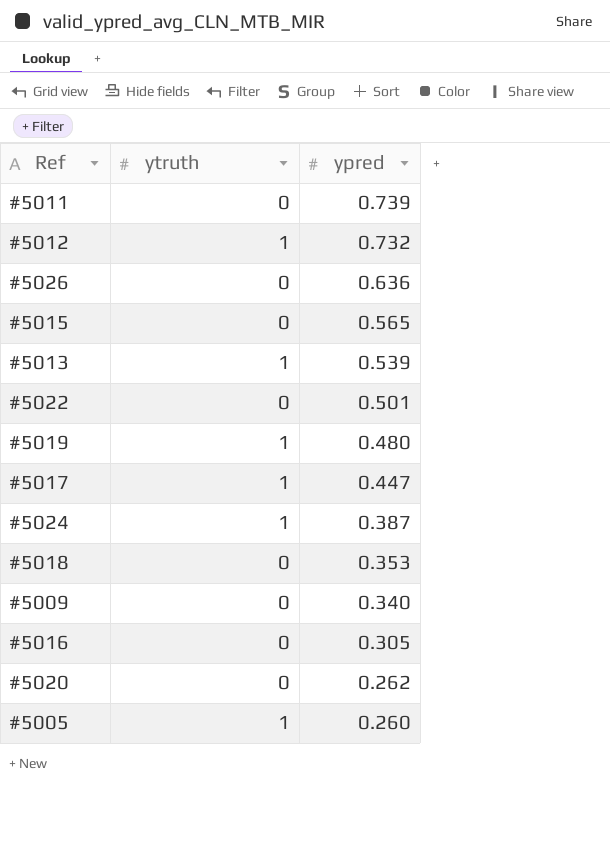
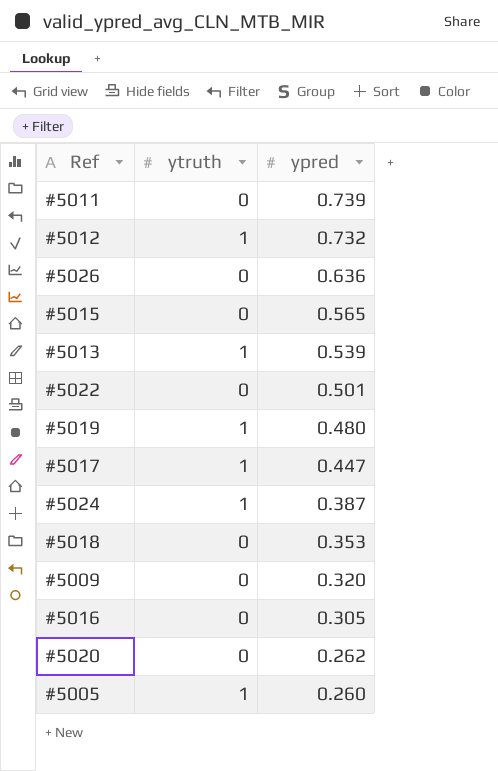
#5009 | ypred: 0.340 -> 0.320

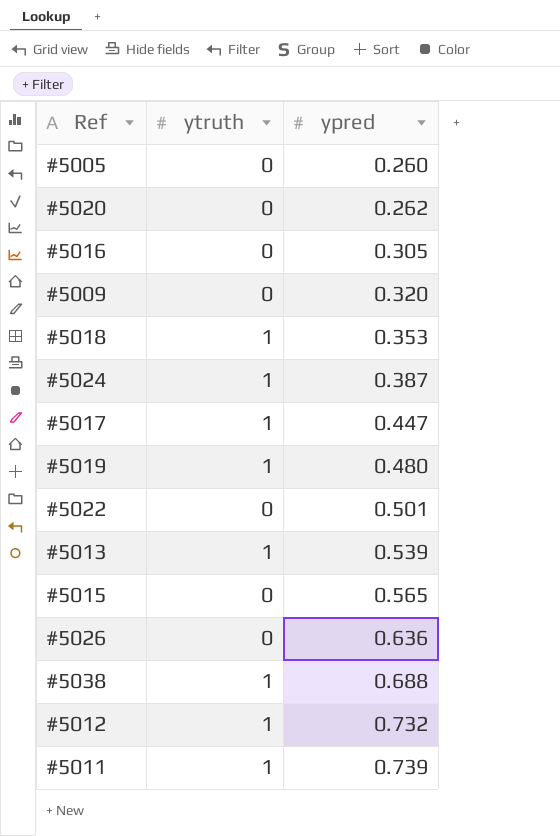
row order: ypred descending -> ypred ascending
#5005 | ytruth: 1 -> 0
#5018 | ytruth: 0 -> 1
row #5038: none -> 1 | 0.688
#5011 | ytruth: 0 -> 1

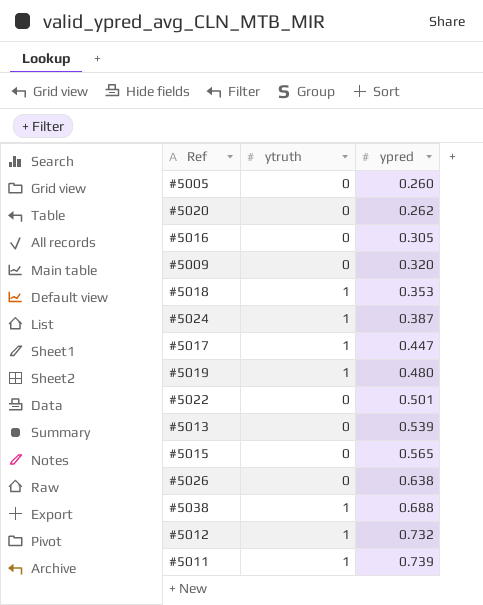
#5013 | ytruth: 1 -> 0
#5026 | ypred: 0.636 -> 0.638

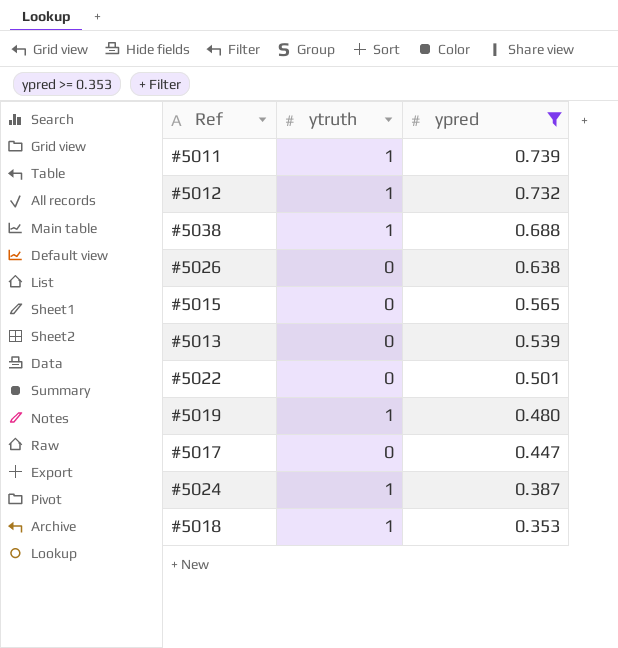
filter: none -> ypred >= 0.353
row order: ypred ascending -> ypred descending
#5017 | ytruth: 1 -> 0

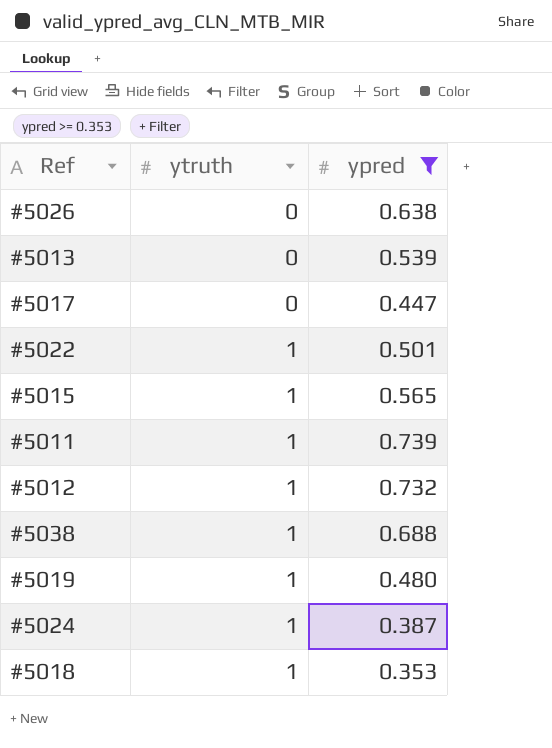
row order: ypred descending -> ytruth ascending
#5022 | ytruth: 0 -> 1
#5015 | ytruth: 0 -> 1

